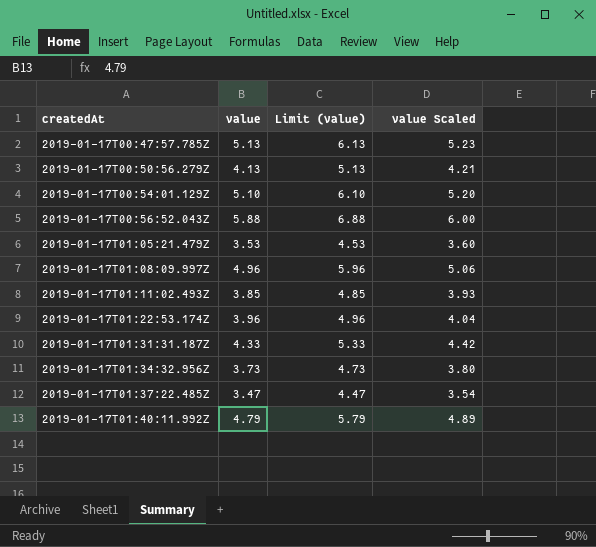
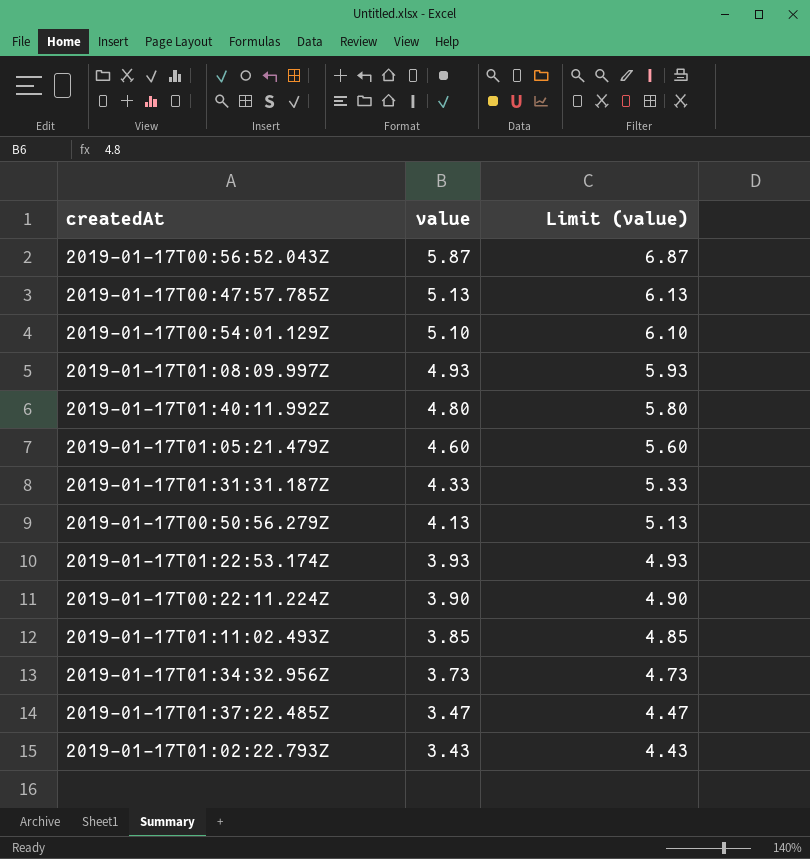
row order: createdAt ascending -> value descending
column value Scaled | formula: [value] * 1.02 -> none
2019-01-17T00:56:52.043Z | value: 5.88 -> 5.87
2019-01-17T00:56:52.043Z | Limit (value): 6.88 -> 6.87
2019-01-17T01:08:09.997Z | value: 4.96 -> 4.93
2019-01-17T01:08:09.997Z | Limit (value): 5.96 -> 5.93
2019-01-17T01:40:11.992Z | value: 4.79 -> 4.80
2019-01-17T01:40:11.992Z | Limit (value): 5.79 -> 5.80
2019-01-17T01:05:21.479Z | value: 3.53 -> 4.60
2019-01-17T01:05:21.479Z | Limit (value): 4.53 -> 5.60
2019-01-17T01:22:53.174Z | value: 3.96 -> 3.93
2019-01-17T01:22:53.174Z | Limit (value): 4.96 -> 4.93
row 2019-01-17T00:22:11.224Z: none -> 3.90 | 4.90
row 2019-01-17T01:02:22.793Z: none -> 3.43 | 4.43

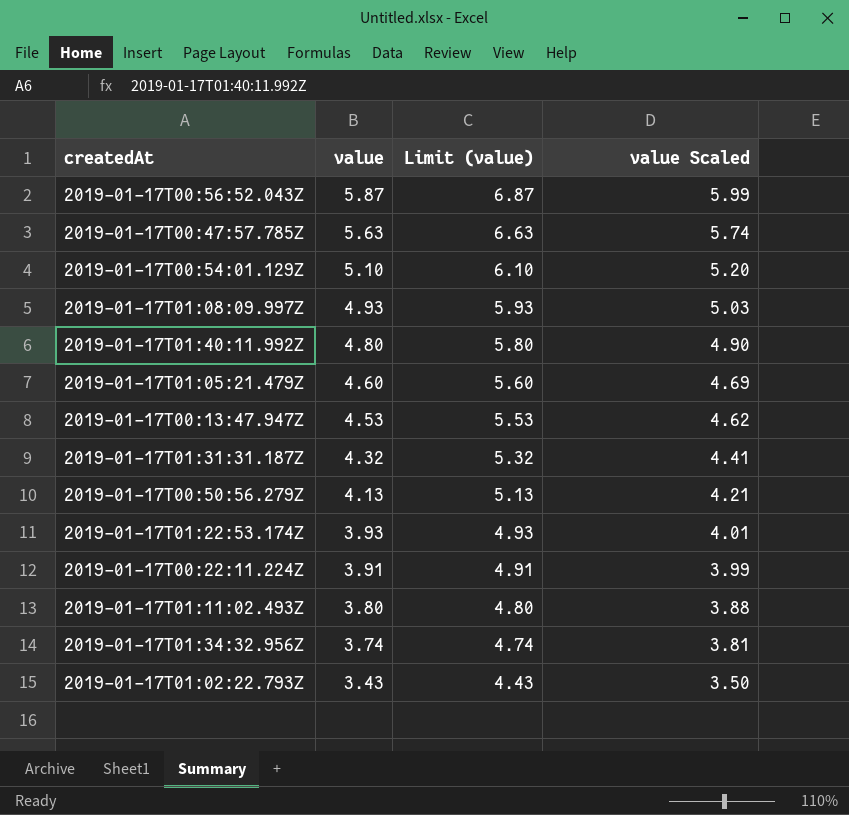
column value Scaled | formula: none -> [value] * 1.02
row 2019-01-17T01:37:22.485Z: 3.47 | 4.47 -> none
2019-01-17T00:47:57.785Z | value: 5.13 -> 5.63
2019-01-17T00:47:57.785Z | Limit (value): 6.13 -> 6.63
row 2019-01-17T00:13:47.947Z: none -> 4.53 | 5.53 | 4.62
2019-01-17T01:31:31.187Z | value: 4.33 -> 4.32
2019-01-17T01:31:31.187Z | Limit (value): 5.33 -> 5.32
2019-01-17T00:22:11.224Z | value: 3.90 -> 3.91
2019-01-17T00:22:11.224Z | Limit (value): 4.90 -> 4.91
2019-01-17T01:11:02.493Z | value: 3.85 -> 3.80
2019-01-17T01:11:02.493Z | Limit (value): 4.85 -> 4.80
2019-01-17T01:34:32.956Z | value: 3.73 -> 3.74
2019-01-17T01:34:32.956Z | Limit (value): 4.73 -> 4.74

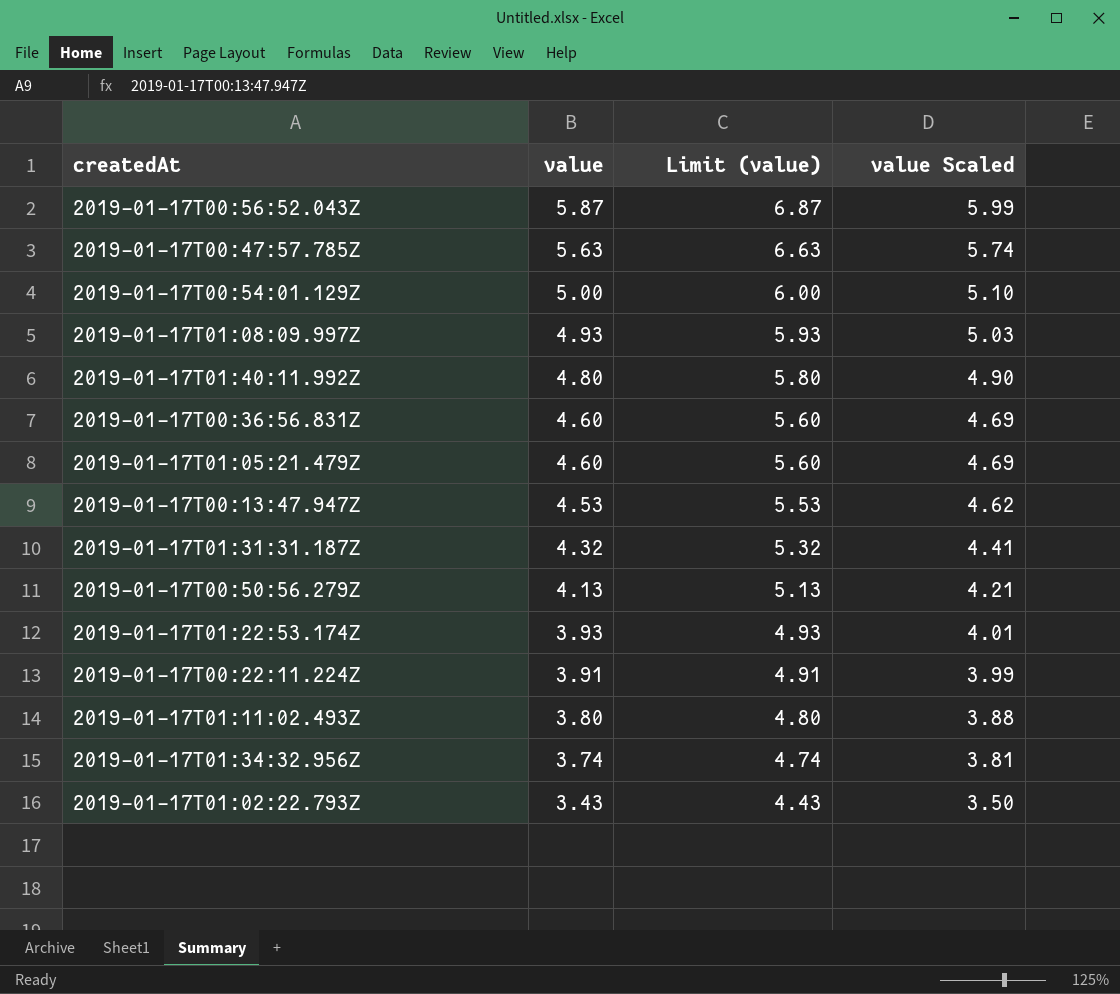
2019-01-17T00:54:01.129Z | value: 5.10 -> 5.00
2019-01-17T00:54:01.129Z | Limit (value): 6.10 -> 6.00
2019-01-17T00:54:01.129Z | value Scaled: 5.20 -> 5.10
row 2019-01-17T00:36:56.831Z: none -> 4.60 | 5.60 | 4.69

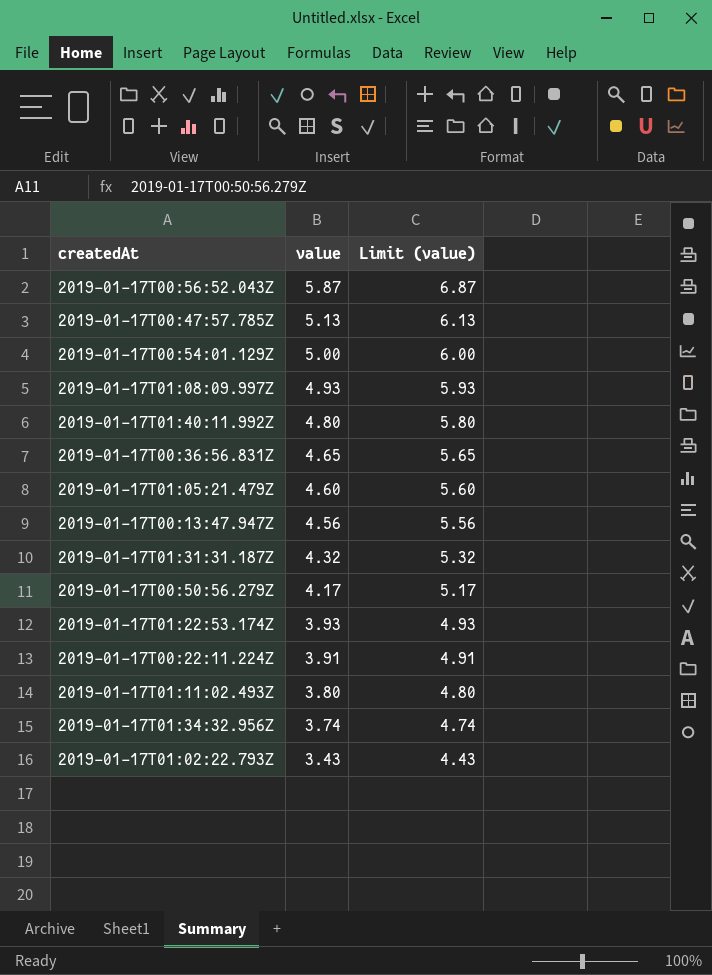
column value Scaled | formula: [value] * 1.02 -> none
2019-01-17T00:47:57.785Z | value: 5.63 -> 5.13
2019-01-17T00:47:57.785Z | Limit (value): 6.63 -> 6.13
2019-01-17T00:36:56.831Z | value: 4.60 -> 4.65
2019-01-17T00:36:56.831Z | Limit (value): 5.60 -> 5.65
2019-01-17T00:13:47.947Z | value: 4.53 -> 4.56
2019-01-17T00:13:47.947Z | Limit (value): 5.53 -> 5.56
2019-01-17T00:50:56.279Z | value: 4.13 -> 4.17
2019-01-17T00:50:56.279Z | Limit (value): 5.13 -> 5.17

